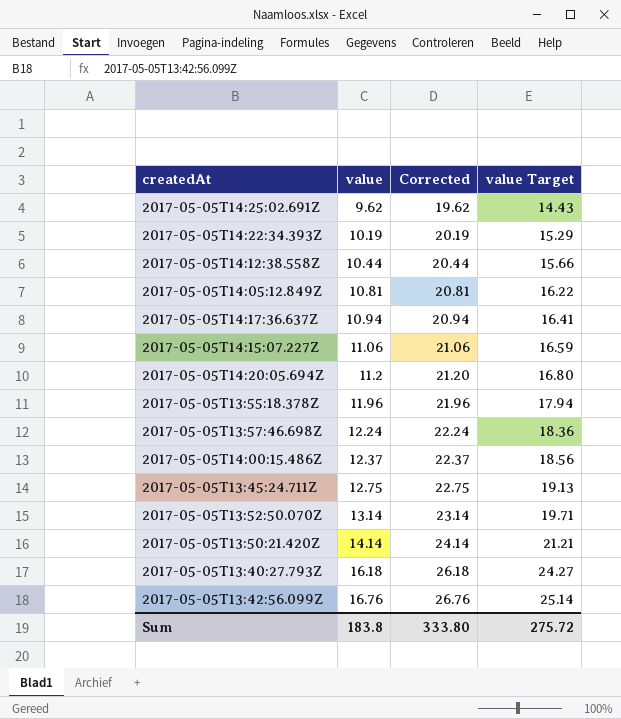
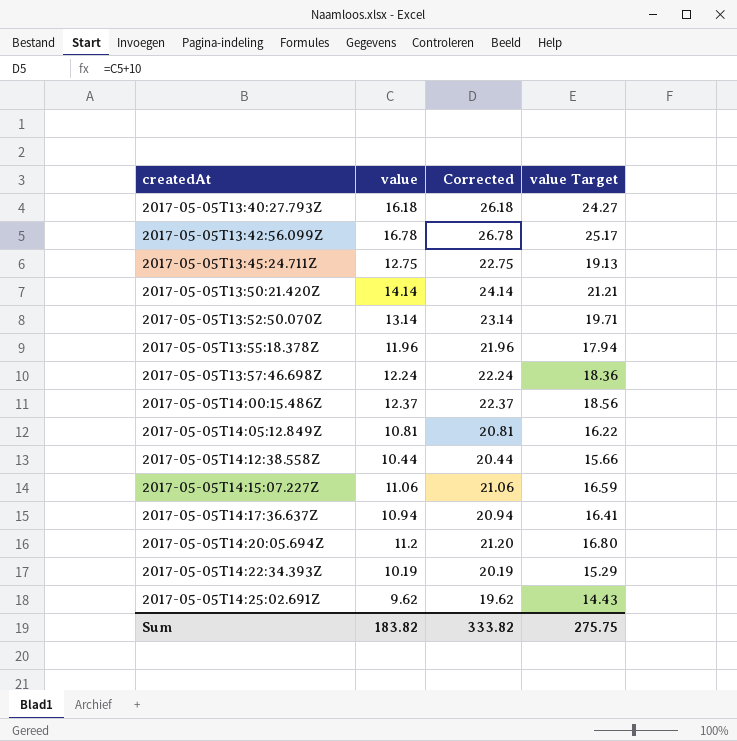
row order: value ascending -> createdAt ascending
2017-05-05T13:42:56.099Z | value: 16.76 -> 16.78
2017-05-05T13:42:56.099Z | Corrected: 26.76 -> 26.78
2017-05-05T13:42:56.099Z | value Target: 25.14 -> 25.17
Sum | value: 183.8 -> 183.82
Sum | Corrected: 333.80 -> 333.82
Sum | value Target: 275.72 -> 275.75

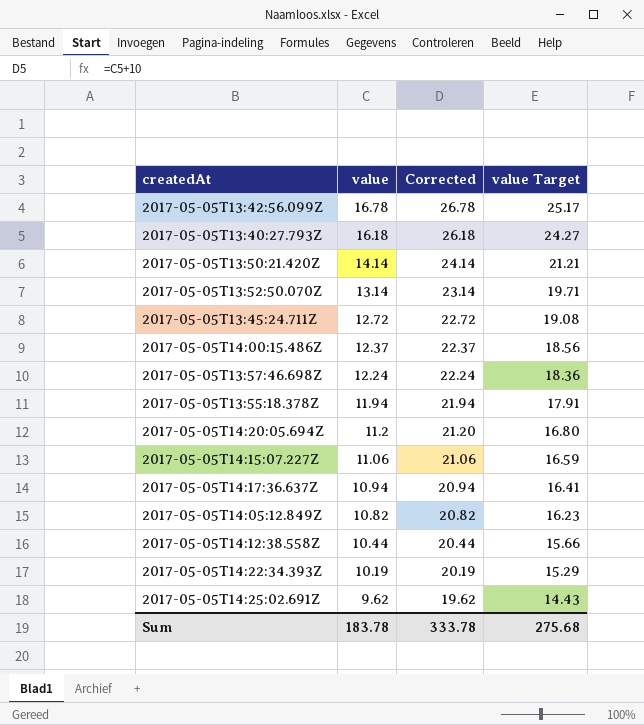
row order: createdAt ascending -> value descending
2017-05-05T13:45:24.711Z | value: 12.75 -> 12.72
2017-05-05T13:45:24.711Z | Corrected: 22.75 -> 22.72
2017-05-05T13:45:24.711Z | value Target: 19.13 -> 19.08
2017-05-05T13:55:18.378Z | value: 11.96 -> 11.94
2017-05-05T13:55:18.378Z | Corrected: 21.96 -> 21.94
2017-05-05T13:55:18.378Z | value Target: 17.94 -> 17.91
2017-05-05T14:05:12.849Z | value: 10.81 -> 10.82
2017-05-05T14:05:12.849Z | Corrected: 20.81 -> 20.82
2017-05-05T14:05:12.849Z | value Target: 16.22 -> 16.23
Sum | value: 183.82 -> 183.78
Sum | Corrected: 333.82 -> 333.78
Sum | value Target: 275.75 -> 275.68

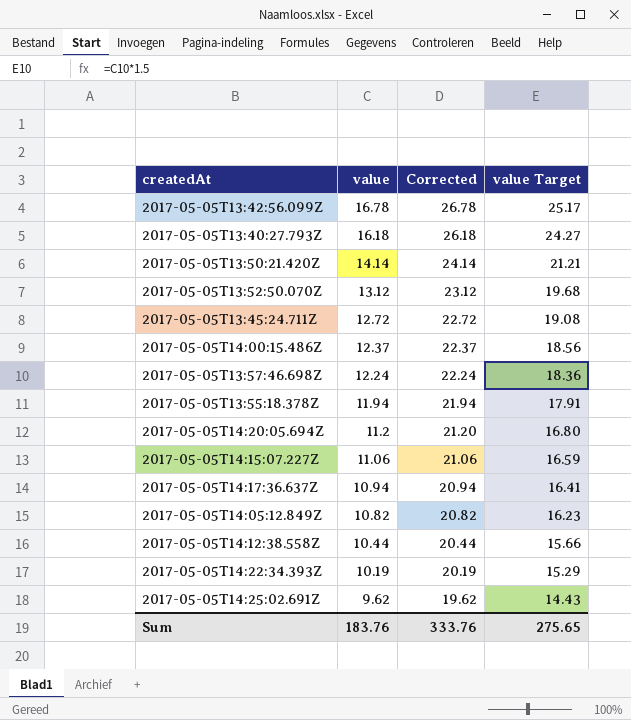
2017-05-05T13:52:50.070Z | value: 13.14 -> 13.12
2017-05-05T13:52:50.070Z | Corrected: 23.14 -> 23.12
2017-05-05T13:52:50.070Z | value Target: 19.71 -> 19.68
Sum | value: 183.78 -> 183.76
Sum | Corrected: 333.78 -> 333.76
Sum | value Target: 275.68 -> 275.65

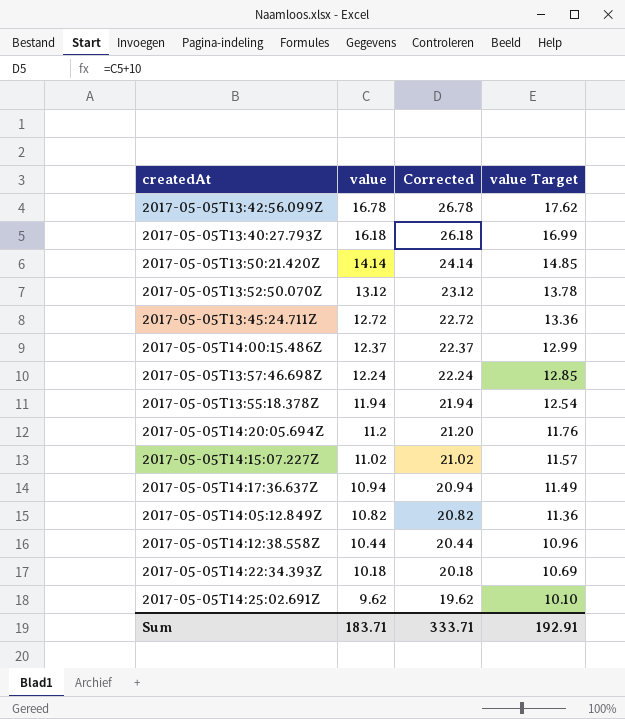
column value Target | formula: [value] * 1.5 -> [value] * 1.05
2017-05-05T14:15:07.227Z | value: 11.06 -> 11.02
2017-05-05T14:15:07.227Z | Corrected: 21.06 -> 21.02
2017-05-05T14:22:34.393Z | value: 10.19 -> 10.18
2017-05-05T14:22:34.393Z | Corrected: 20.19 -> 20.18
Sum | value: 183.76 -> 183.71
Sum | Corrected: 333.76 -> 333.71
Sum | value Target: 275.65 -> 192.91

